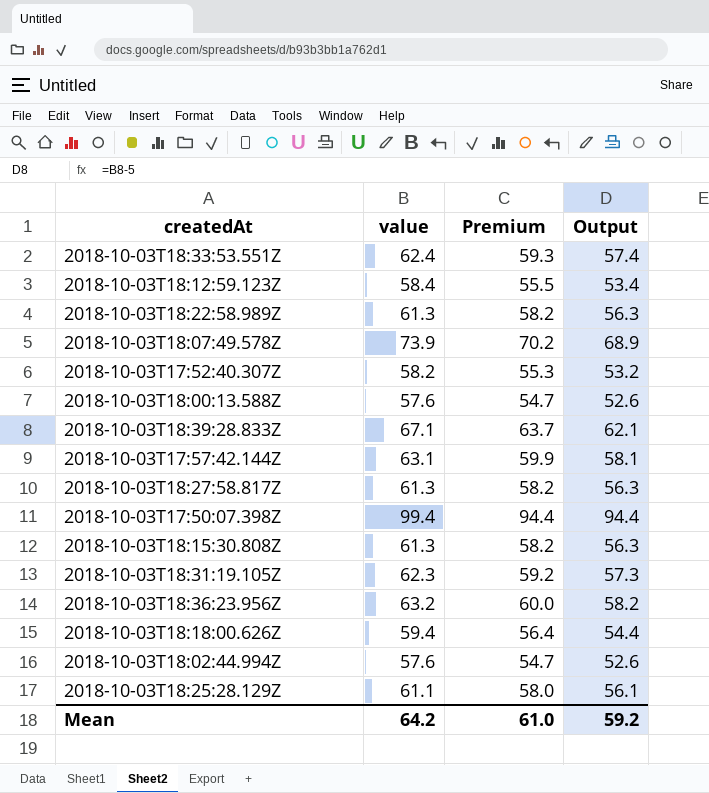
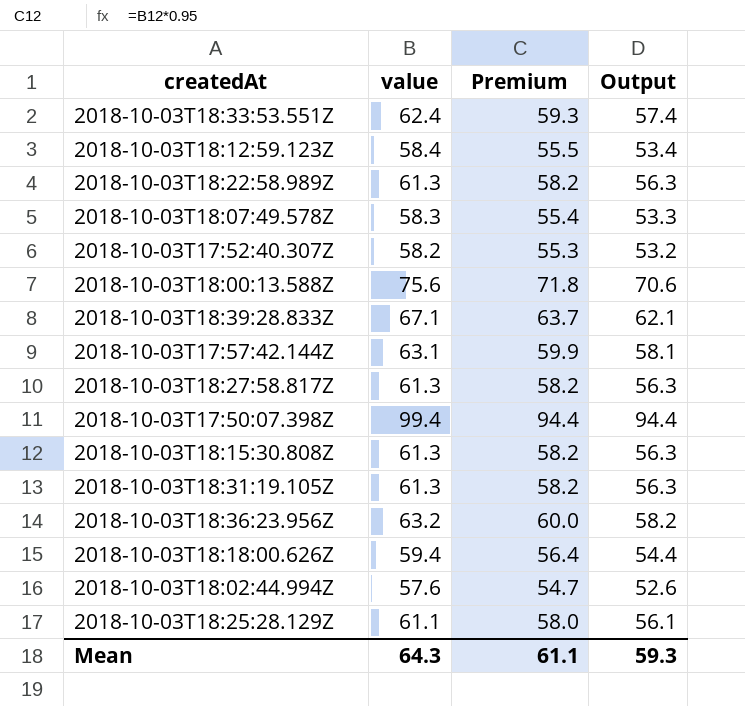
2018-10-03T18:07:49.578Z | value: 73.9 -> 58.3
2018-10-03T18:07:49.578Z | Premium: 70.2 -> 55.4
2018-10-03T18:07:49.578Z | Output: 68.9 -> 53.3
2018-10-03T18:00:13.588Z | value: 57.6 -> 75.6
2018-10-03T18:00:13.588Z | Premium: 54.7 -> 71.8
2018-10-03T18:00:13.588Z | Output: 52.6 -> 70.6
2018-10-03T18:31:19.105Z | value: 62.3 -> 61.3
2018-10-03T18:31:19.105Z | Premium: 59.2 -> 58.2
2018-10-03T18:31:19.105Z | Output: 57.3 -> 56.3
Mean | value: 64.2 -> 64.3
Mean | Premium: 61.0 -> 61.1
Mean | Output: 59.2 -> 59.3

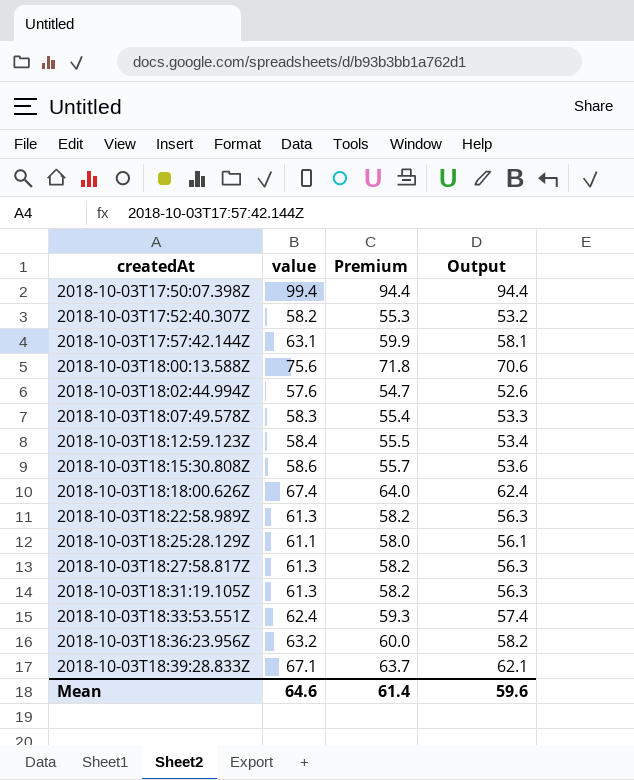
row order: none -> createdAt ascending
2018-10-03T18:15:30.808Z | value: 61.3 -> 58.6
2018-10-03T18:15:30.808Z | Premium: 58.2 -> 55.7
2018-10-03T18:15:30.808Z | Output: 56.3 -> 53.6
2018-10-03T18:18:00.626Z | value: 59.4 -> 67.4
2018-10-03T18:18:00.626Z | Premium: 56.4 -> 64.0
2018-10-03T18:18:00.626Z | Output: 54.4 -> 62.4
Mean | value: 64.3 -> 64.6
Mean | Premium: 61.1 -> 61.4
Mean | Output: 59.3 -> 59.6

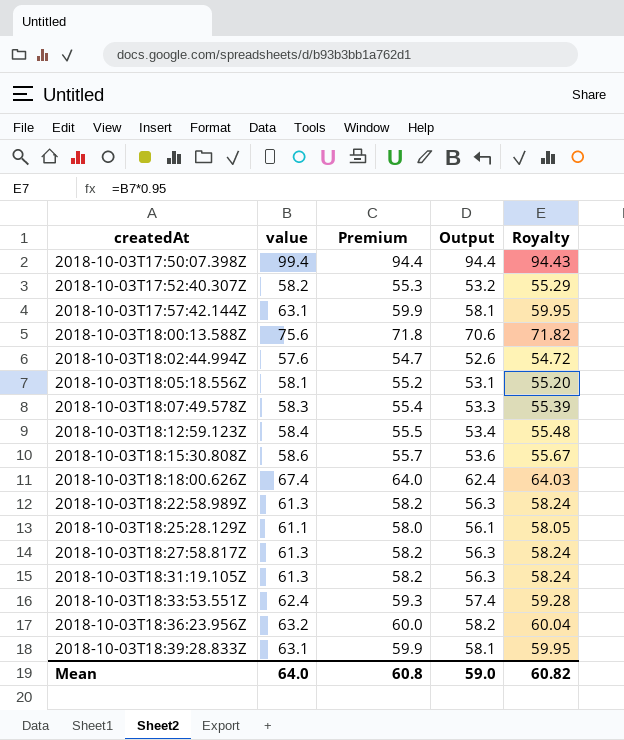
column Royalty | formula: none -> [value] * 0.95
row 2018-10-03T18:05:18.556Z: none -> 58.1 | 55.2 | 53.1 | 55.20
2018-10-03T18:39:28.833Z | value: 67.1 -> 63.1
2018-10-03T18:39:28.833Z | Premium: 63.7 -> 59.9
2018-10-03T18:39:28.833Z | Output: 62.1 -> 58.1
Mean | value: 64.6 -> 64.0
Mean | Premium: 61.4 -> 60.8
Mean | Output: 59.6 -> 59.0

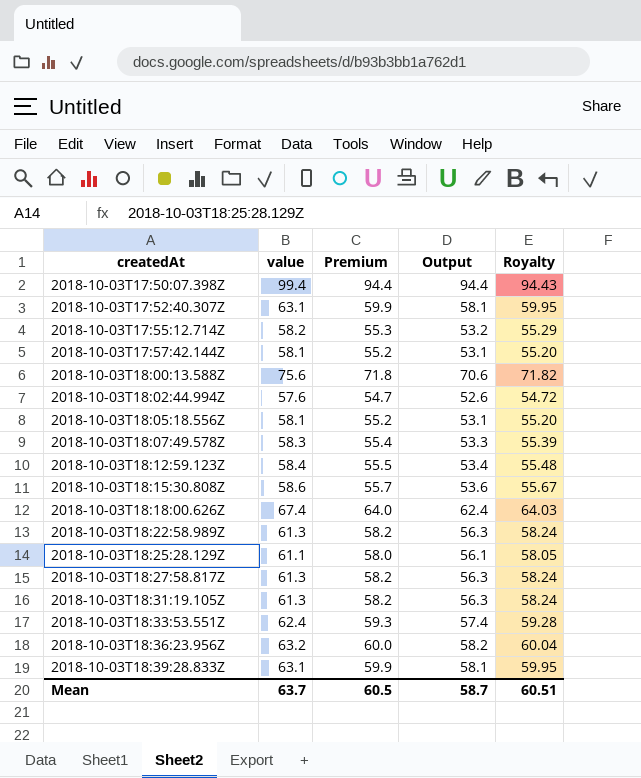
2018-10-03T17:52:40.307Z | value: 58.2 -> 63.1
2018-10-03T17:52:40.307Z | Premium: 55.3 -> 59.9
2018-10-03T17:52:40.307Z | Output: 53.2 -> 58.1
2018-10-03T17:52:40.307Z | Royalty: 55.29 -> 59.95
row 2018-10-03T17:55:12.714Z: none -> 58.2 | 55.3 | 53.2 | 55.29
2018-10-03T17:57:42.144Z | value: 63.1 -> 58.1
2018-10-03T17:57:42.144Z | Premium: 59.9 -> 55.2
2018-10-03T17:57:42.144Z | Output: 58.1 -> 53.1
2018-10-03T17:57:42.144Z | Royalty: 59.95 -> 55.20
Mean | value: 64.0 -> 63.7
Mean | Premium: 60.8 -> 60.5
Mean | Output: 59.0 -> 58.7
Mean | Royalty: 60.82 -> 60.51

